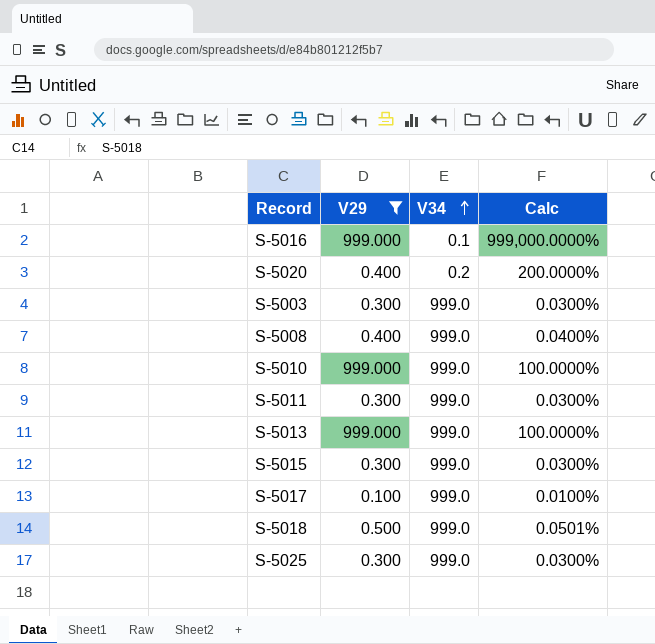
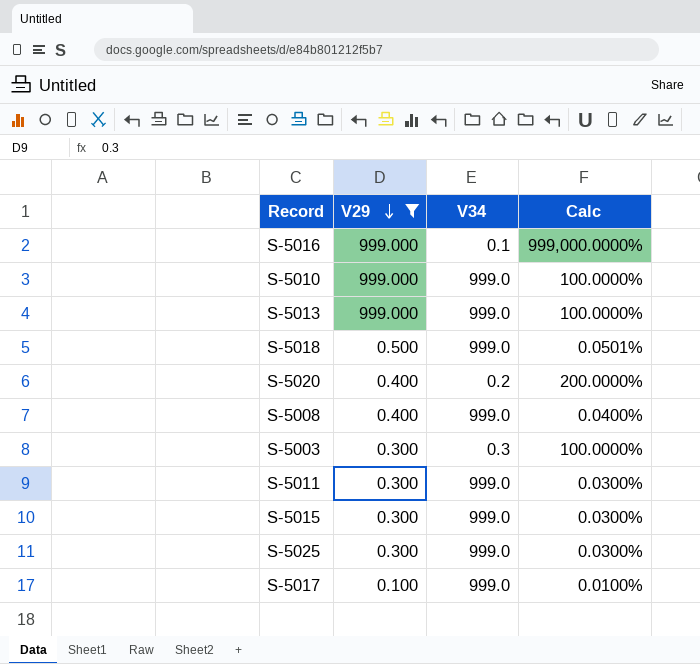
row order: V34 ascending -> V29 descending
S-5003 | V34: 999.0 -> 0.3
S-5003 | Calc: 0.0300% -> 100.0000%

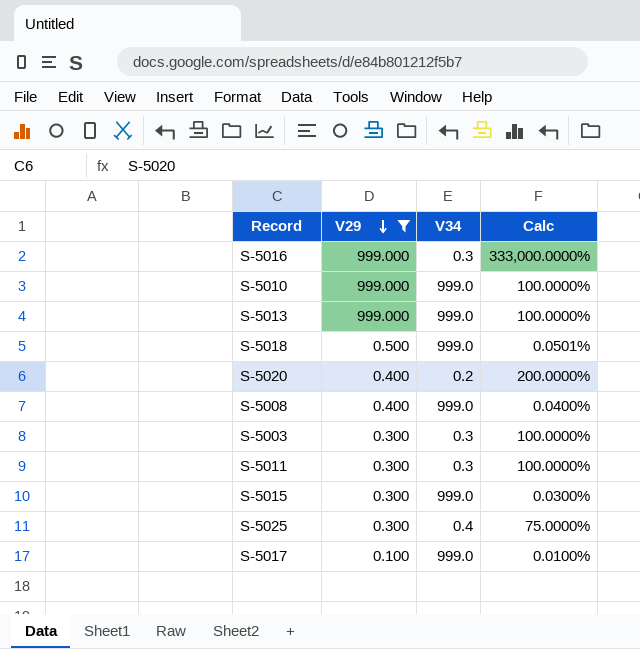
S-5016 | V34: 0.1 -> 0.3
S-5016 | Calc: 999,000.0000% -> 333,000.0000%
S-5011 | V34: 999.0 -> 0.3
S-5011 | Calc: 0.0300% -> 100.0000%
S-5025 | V34: 999.0 -> 0.4
S-5025 | Calc: 0.0300% -> 75.0000%

